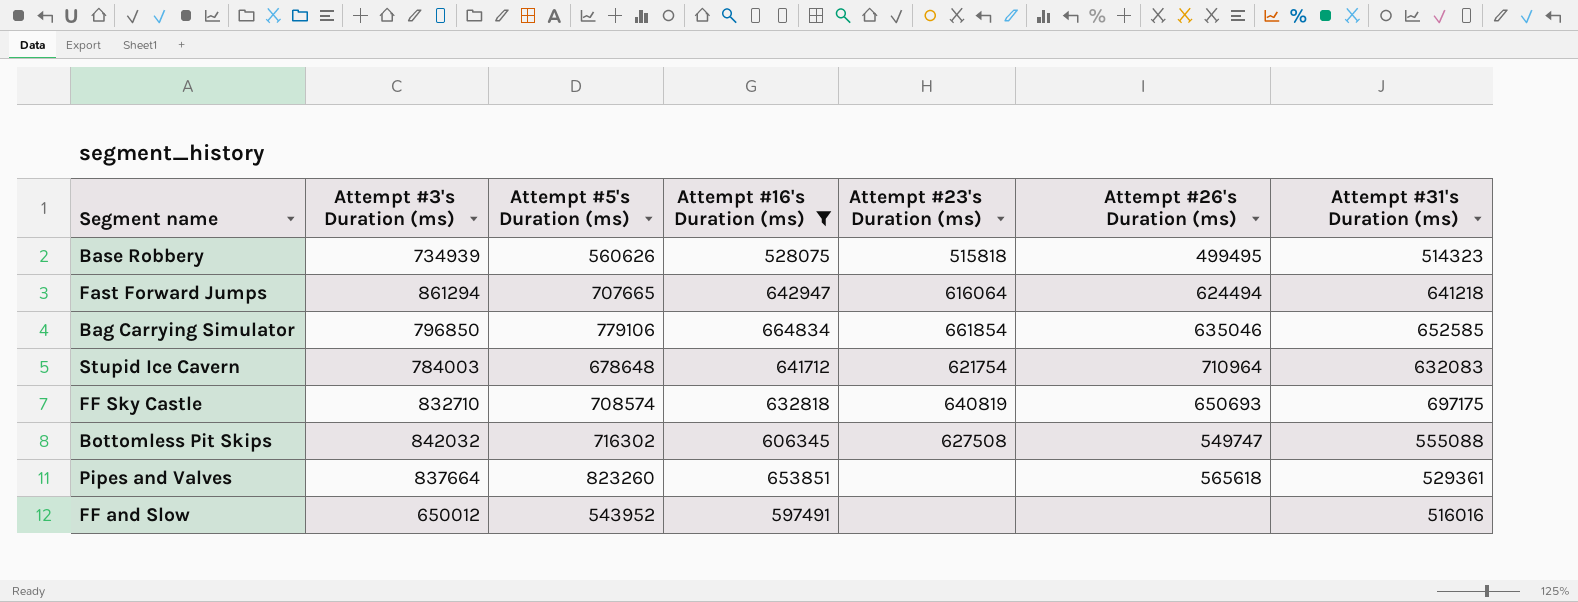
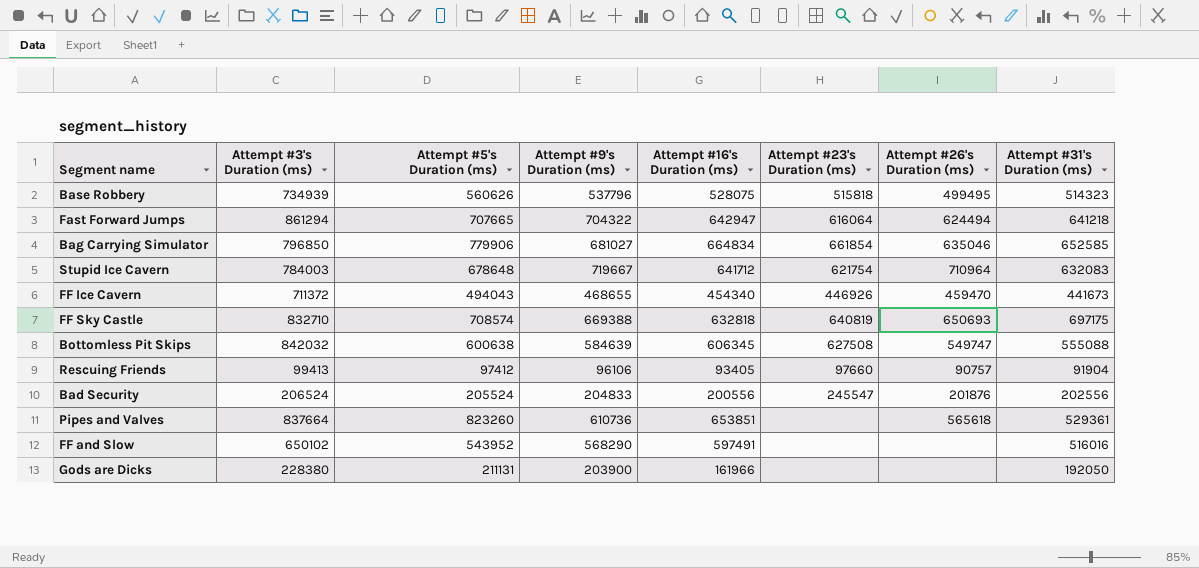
filter: Attempt #16's Duration (ms) >= 528075 -> none
column Attempt #9's Duration (ms) | position: none -> 4
Bag Carrying Simulator | Attempt #5's Duration (ms): 779106 -> 779906
Bottomless Pit Skips | Attempt #5's Duration (ms): 716302 -> 600638
FF and Slow | Attempt #3's Duration (ms): 650012 -> 650102

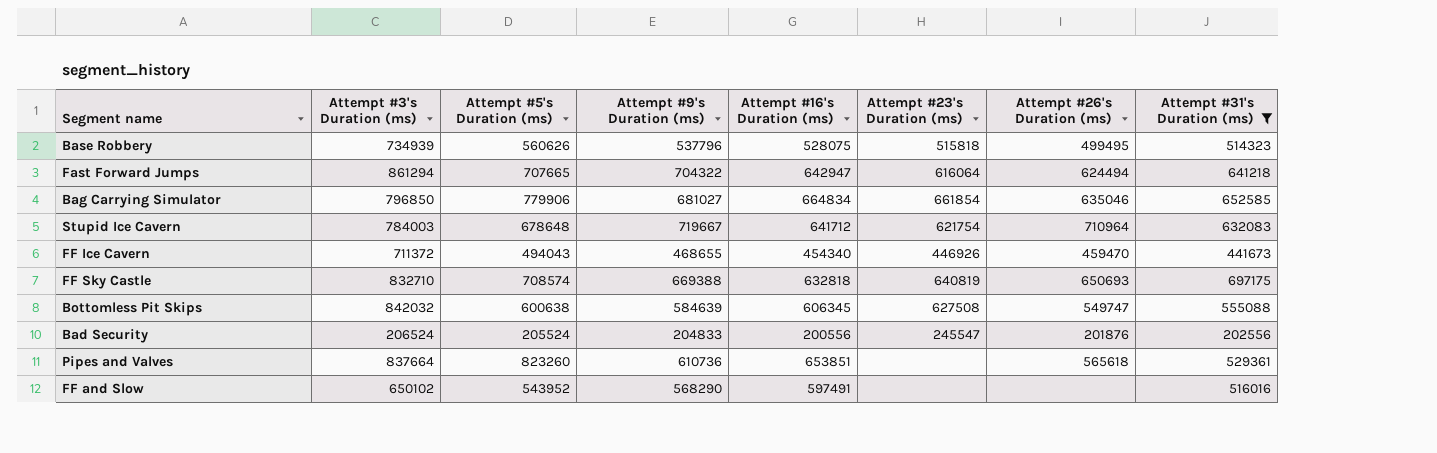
filter: none -> Attempt #31's Duration (ms) >= 202556

